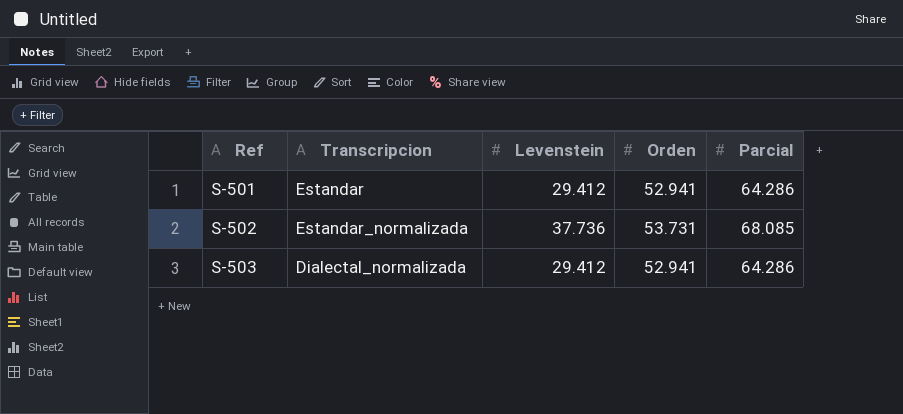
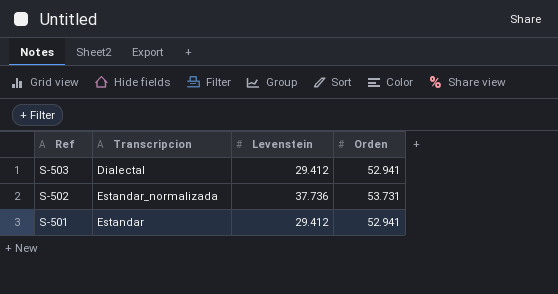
row order: Ref ascending -> Ref descending
column Parcial | position: 5 -> none
S-503 | Transcripcion: Dialectal_normalizada -> Dialectal

